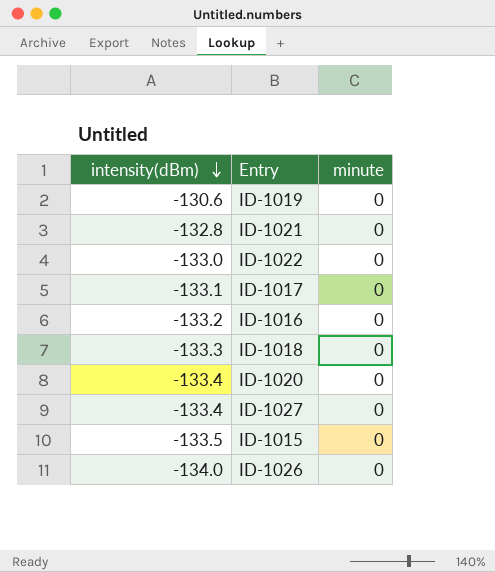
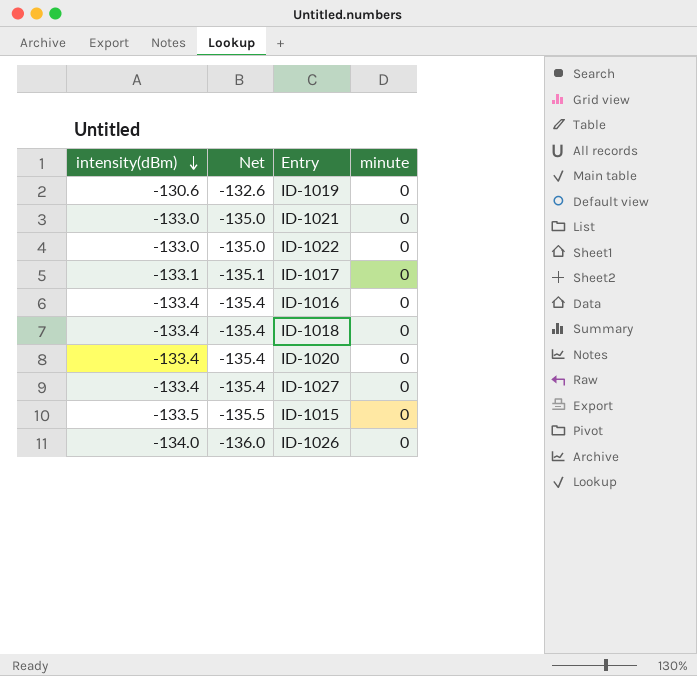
column Net | formula: none -> [intensity(dBm)] - 2
ID-1021 | intensity(dBm): -132.8 -> -133.0
ID-1016 | intensity(dBm): -133.2 -> -133.4
ID-1018 | intensity(dBm): -133.3 -> -133.4

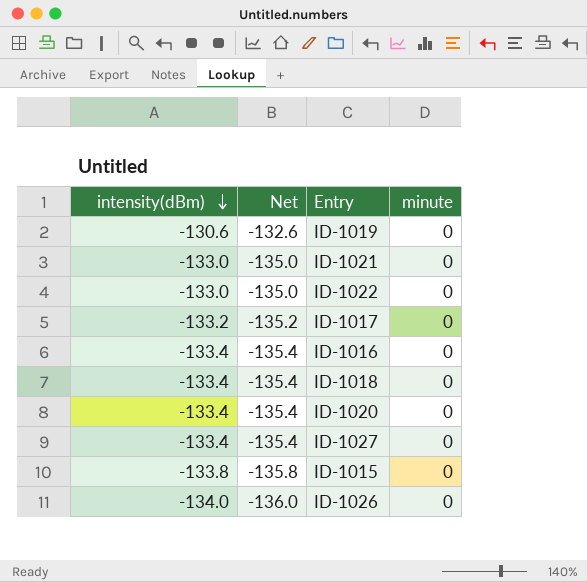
ID-1017 | intensity(dBm): -133.1 -> -133.2
ID-1017 | Net: -135.1 -> -135.2
ID-1015 | intensity(dBm): -133.5 -> -133.8
ID-1015 | Net: -135.5 -> -135.8

